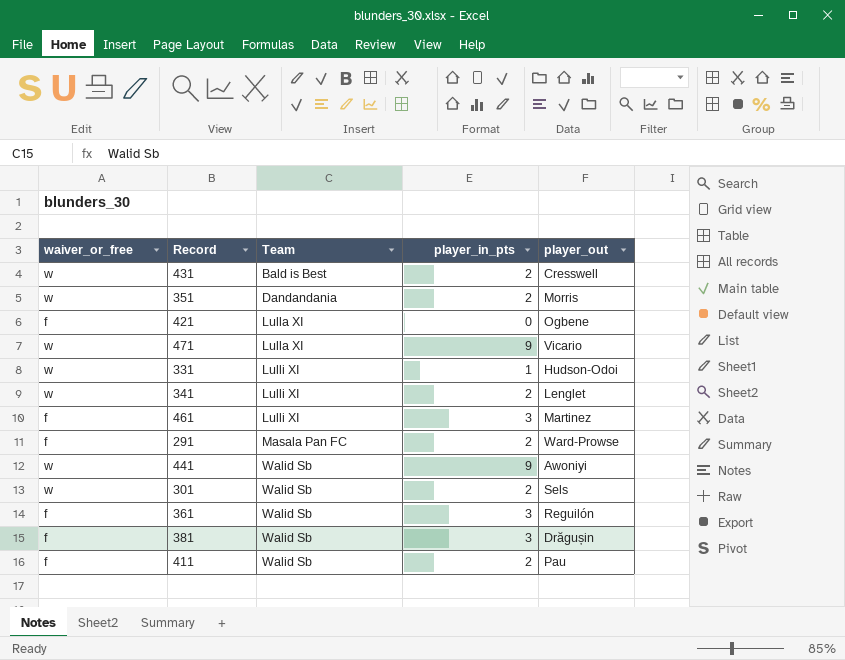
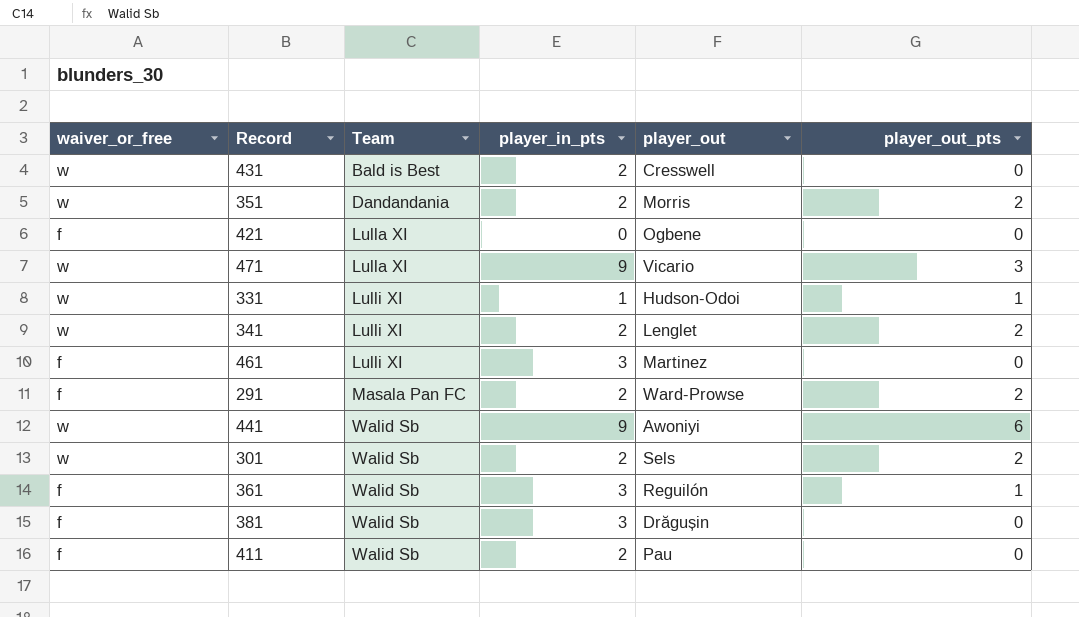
column player_out_pts | position: none -> 6

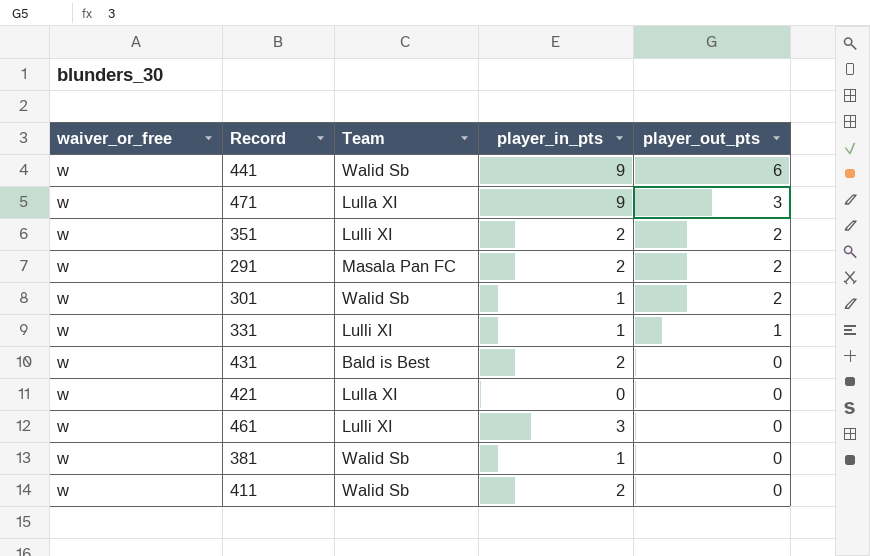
row order: Team ascending -> player_out_pts descending
column player_out | position: 5 -> none
row 341: w | Lulli XI | 2 | Lenglet | 2 -> none
row 361: f | Walid Sb | 3 | Reguilón | 1 -> none
351 | Team: Dandandania -> Lulli XI
291 | waiver_or_free: f -> w
301 | player_in_pts: 2 -> 1
421 | waiver_or_free: f -> w
461 | waiver_or_free: f -> w
381 | waiver_or_free: f -> w
381 | player_in_pts: 3 -> 1
411 | waiver_or_free: f -> w

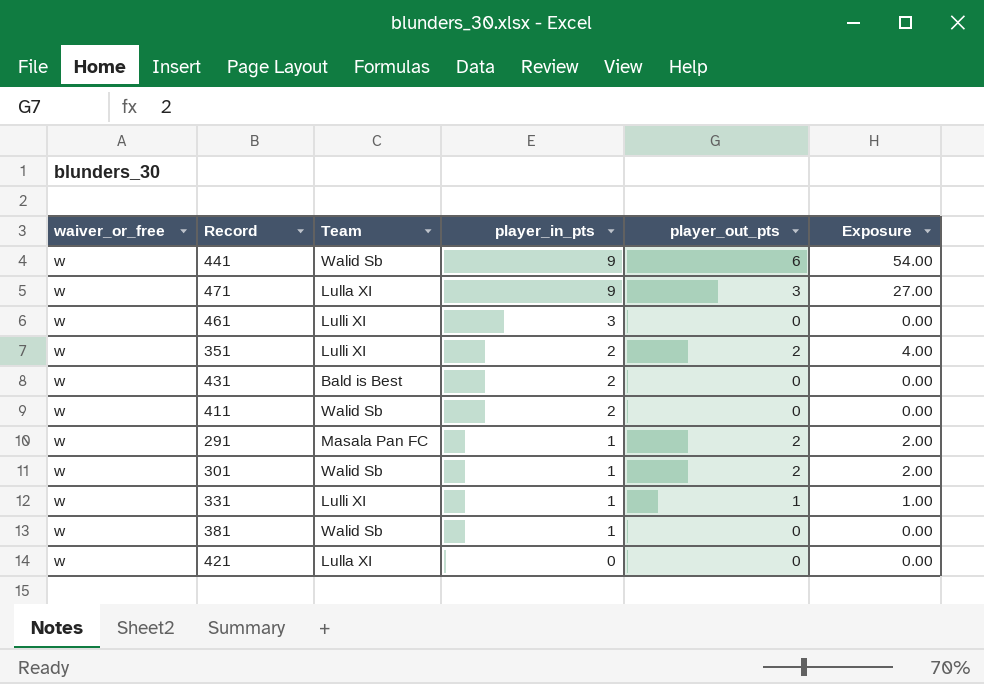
row order: player_out_pts descending -> player_in_pts descending
column Exposure | formula: none -> [player_in_pts] * [player_out_pts]
291 | player_in_pts: 2 -> 1

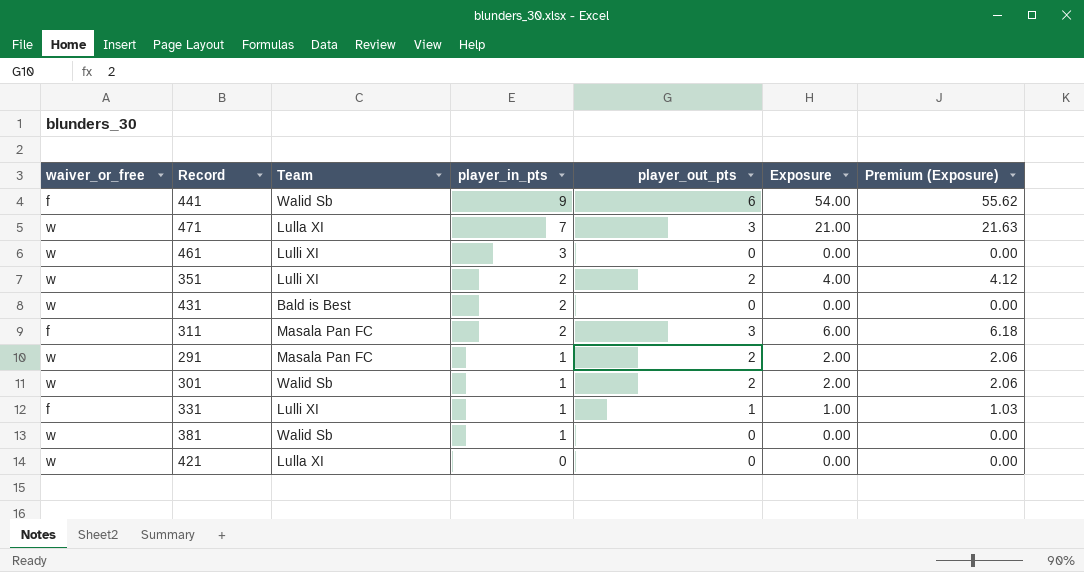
column Premium (Exposure) | formula: none -> [Exposure] * 1.03
row 411: w | Walid Sb | 2 | 0 | 0.00 -> none
441 | waiver_or_free: w -> f
471 | player_in_pts: 9 -> 7
471 | Exposure: 27.00 -> 21.00
row 311: none -> f | Masala Pan FC | 2 | 3 | 6.00 | 6.18
331 | waiver_or_free: w -> f

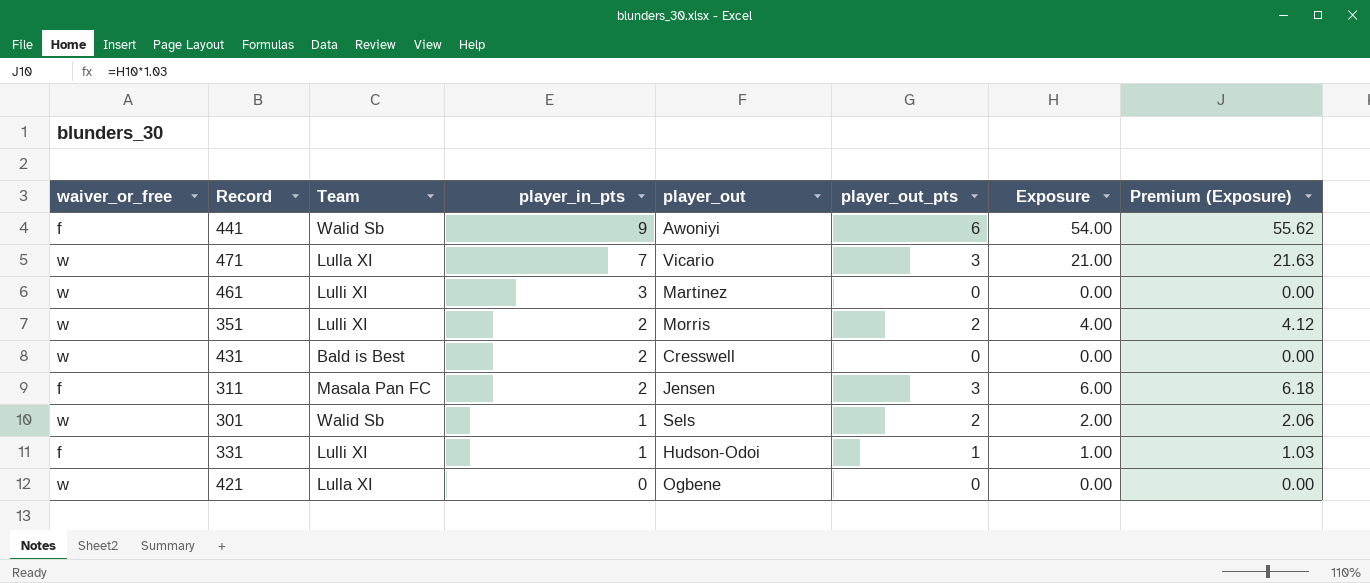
column player_out | position: none -> 5
row 291: w | Masala Pan FC | 1 | 2 | 2.00 | 2.06 -> none
row 381: w | Walid Sb | 1 | 0 | 0.00 | 0.00 -> none

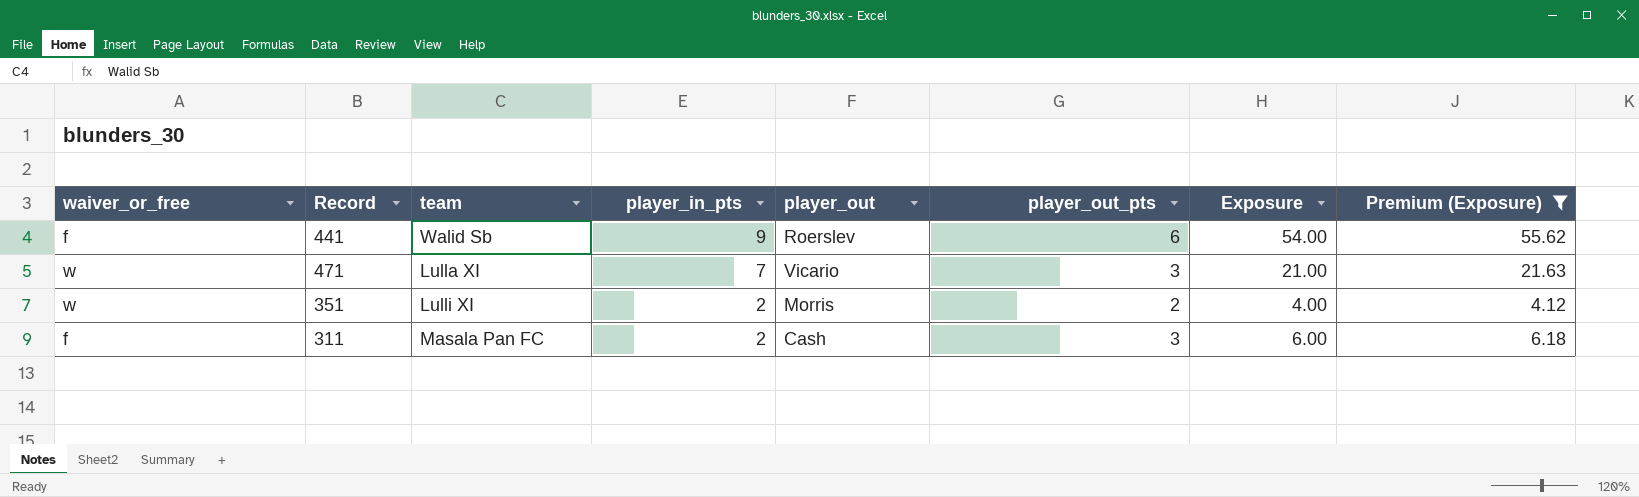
filter: none -> Premium (Exposure) >= 4.12
column name: Team -> team
441 | player_out: Awoniyi -> Roerslev
311 | player_out: Jensen -> Cash

